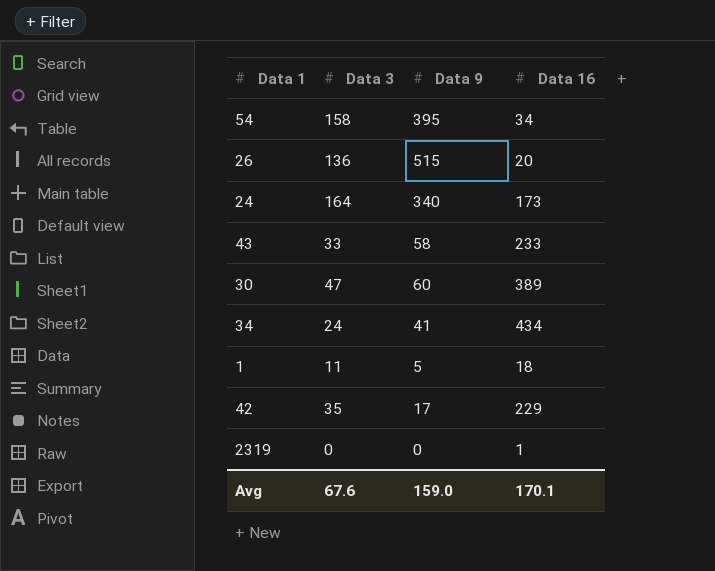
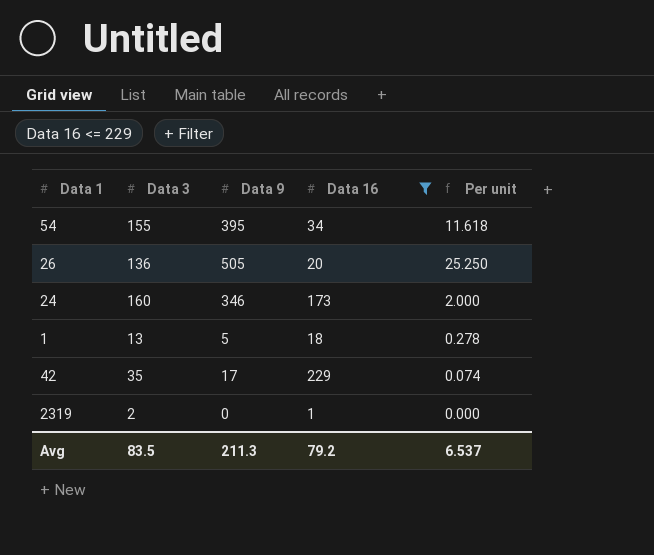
filter: none -> Data 16 <= 229
column Per unit | formula: none -> [Data 9] / [Data 16]
54 | Data 3: 158 -> 155
26 | Data 9: 515 -> 505
24 | Data 3: 164 -> 160
24 | Data 9: 340 -> 346
1 | Data 3: 11 -> 13
2319 | Data 3: 0 -> 2
Avg | Data 3: 67.6 -> 83.5
Avg | Data 9: 159.0 -> 211.3
Avg | Data 16: 170.1 -> 79.2

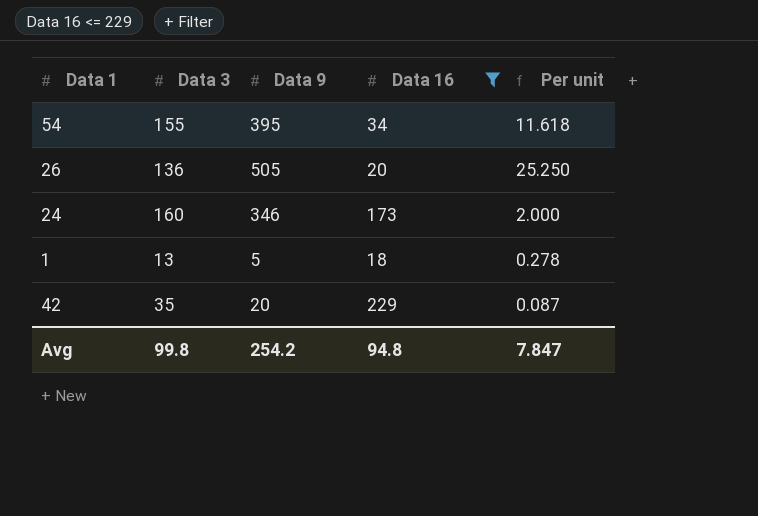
row 2319: 2 | 0 | 1 | 0.000 -> none
42 | Data 9: 17 -> 20
42 | Per unit: 0.074 -> 0.087
Avg | Data 3: 83.5 -> 99.8
Avg | Data 9: 211.3 -> 254.2
Avg | Data 16: 79.2 -> 94.8
Avg | Per unit: 6.537 -> 7.847

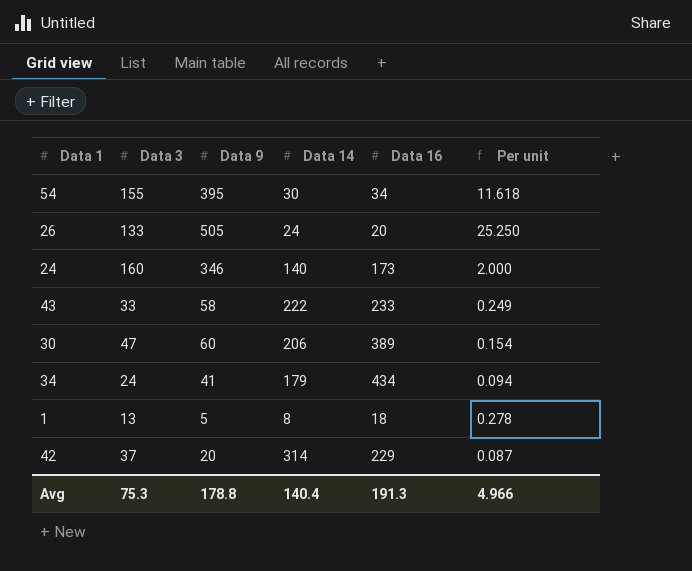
filter: Data 16 <= 229 -> none
column Data 14 | position: none -> 4
26 | Data 3: 136 -> 133
42 | Data 3: 35 -> 37
Avg | Data 3: 99.8 -> 75.3
Avg | Data 9: 254.2 -> 178.8
Avg | Data 16: 94.8 -> 191.3
Avg | Per unit: 7.847 -> 4.966

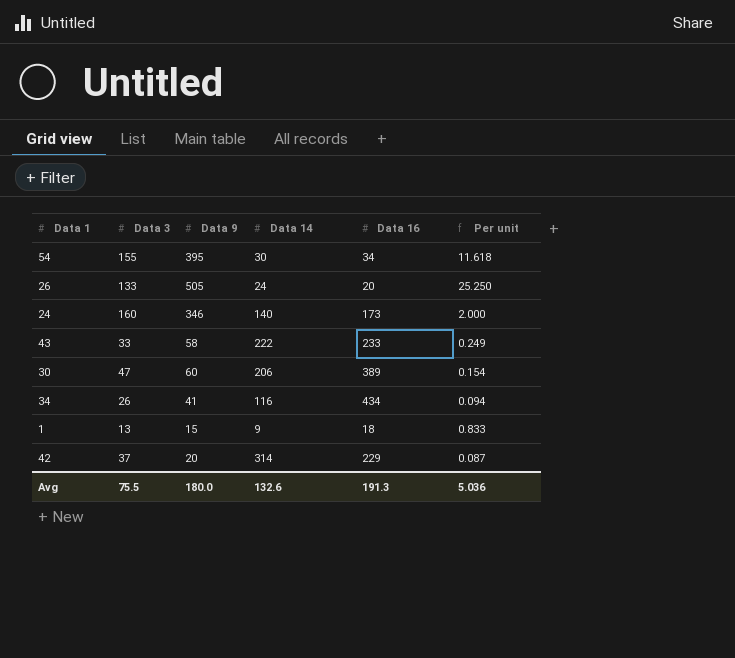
34 | Data 3: 24 -> 26
34 | Data 14: 179 -> 116
1 | Data 9: 5 -> 15
1 | Data 14: 8 -> 9
1 | Per unit: 0.278 -> 0.833
Avg | Data 3: 75.3 -> 75.5
Avg | Data 9: 178.8 -> 180.0
Avg | Data 14: 140.4 -> 132.6
Avg | Per unit: 4.966 -> 5.036

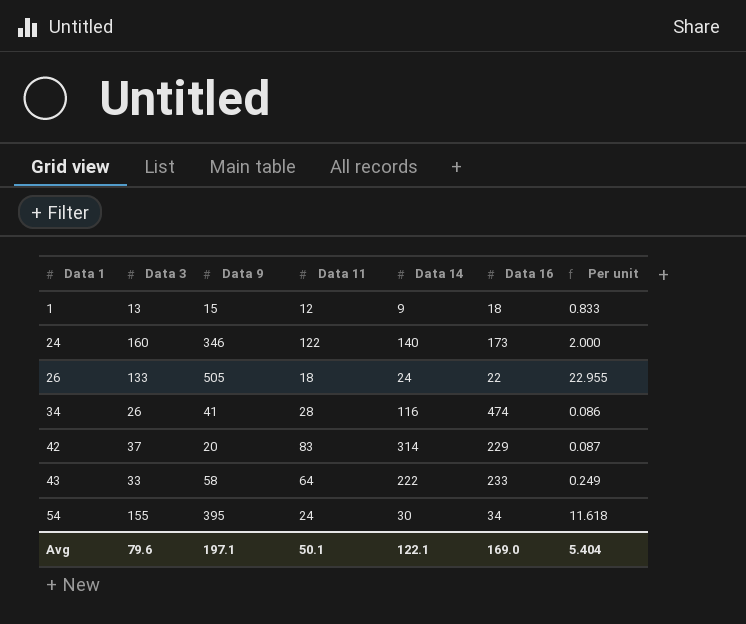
row order: none -> Data 1 ascending
column Data 11 | position: none -> 4
row 30: 47 | 60 | 206 | 389 | 0.154 -> none
26 | Data 16: 20 -> 22
26 | Per unit: 25.250 -> 22.955
34 | Data 16: 434 -> 474
34 | Per unit: 0.094 -> 0.086
Avg | Data 3: 75.5 -> 79.6
Avg | Data 9: 180.0 -> 197.1
Avg | Data 14: 132.6 -> 122.1
Avg | Data 16: 191.3 -> 169.0
Avg | Per unit: 5.036 -> 5.404

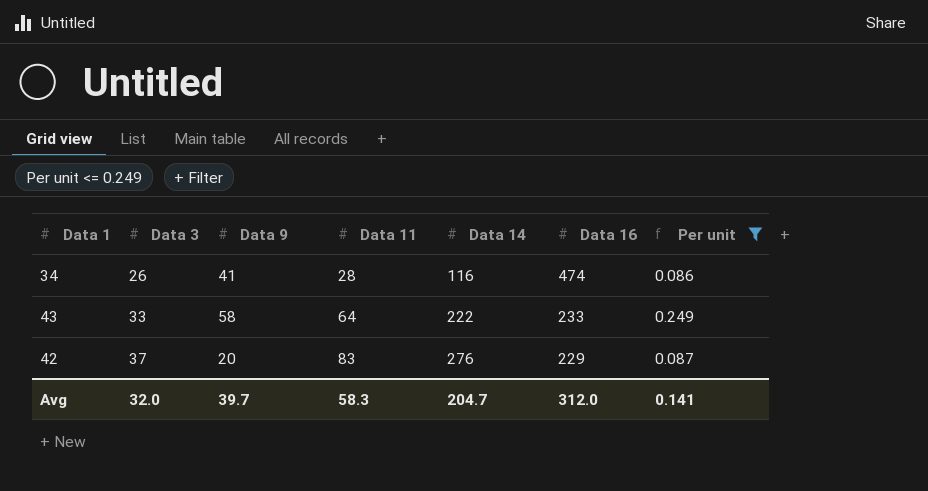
filter: none -> Per unit <= 0.249
row order: Data 1 ascending -> Data 3 ascending
42 | Data 14: 314 -> 276
Avg | Data 3: 79.6 -> 32.0
Avg | Data 9: 197.1 -> 39.7
Avg | Data 11: 50.1 -> 58.3
Avg | Data 14: 122.1 -> 204.7
Avg | Data 16: 169.0 -> 312.0
Avg | Per unit: 5.404 -> 0.141

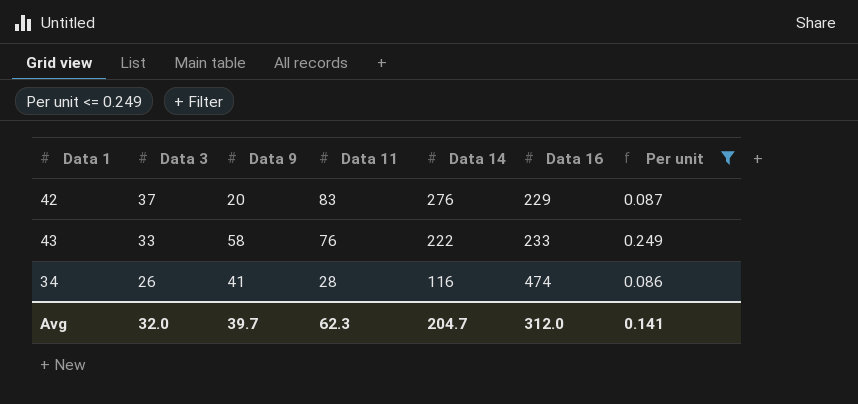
row order: Data 3 ascending -> Data 3 descending
43 | Data 11: 64 -> 76
Avg | Data 11: 58.3 -> 62.3

